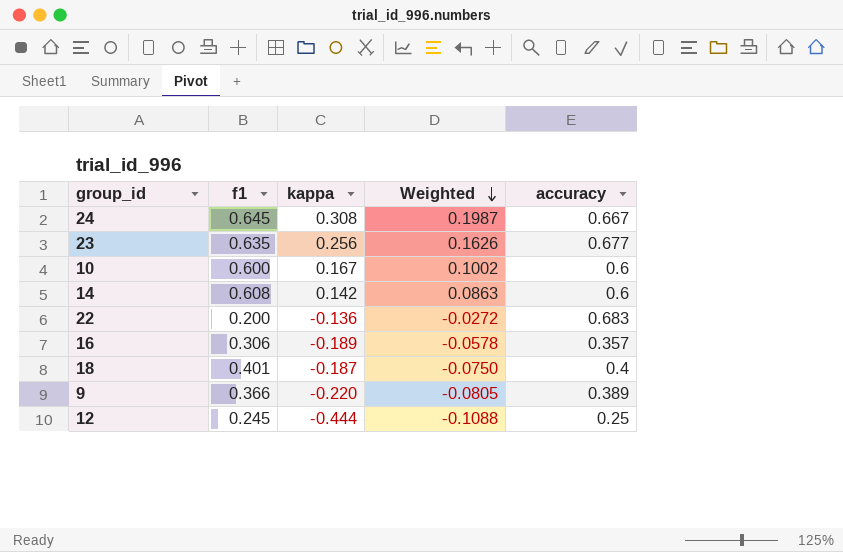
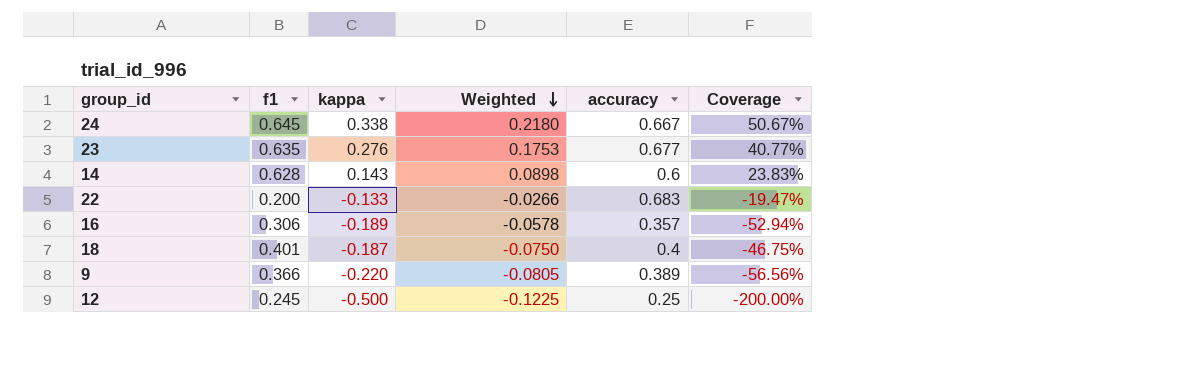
column Coverage | formula: none -> [kappa] / [accuracy]
row 10: 0.600 | 0.167 | 0.1002 | 0.6 -> none
24 | kappa: 0.308 -> 0.338
24 | Weighted: 0.1987 -> 0.2180
23 | kappa: 0.256 -> 0.276
23 | Weighted: 0.1626 -> 0.1753
14 | f1: 0.608 -> 0.628
14 | kappa: 0.142 -> 0.143
14 | Weighted: 0.0863 -> 0.0898
22 | kappa: -0.136 -> -0.133
22 | Weighted: -0.0272 -> -0.0266
12 | kappa: -0.444 -> -0.500
12 | Weighted: -0.1088 -> -0.1225

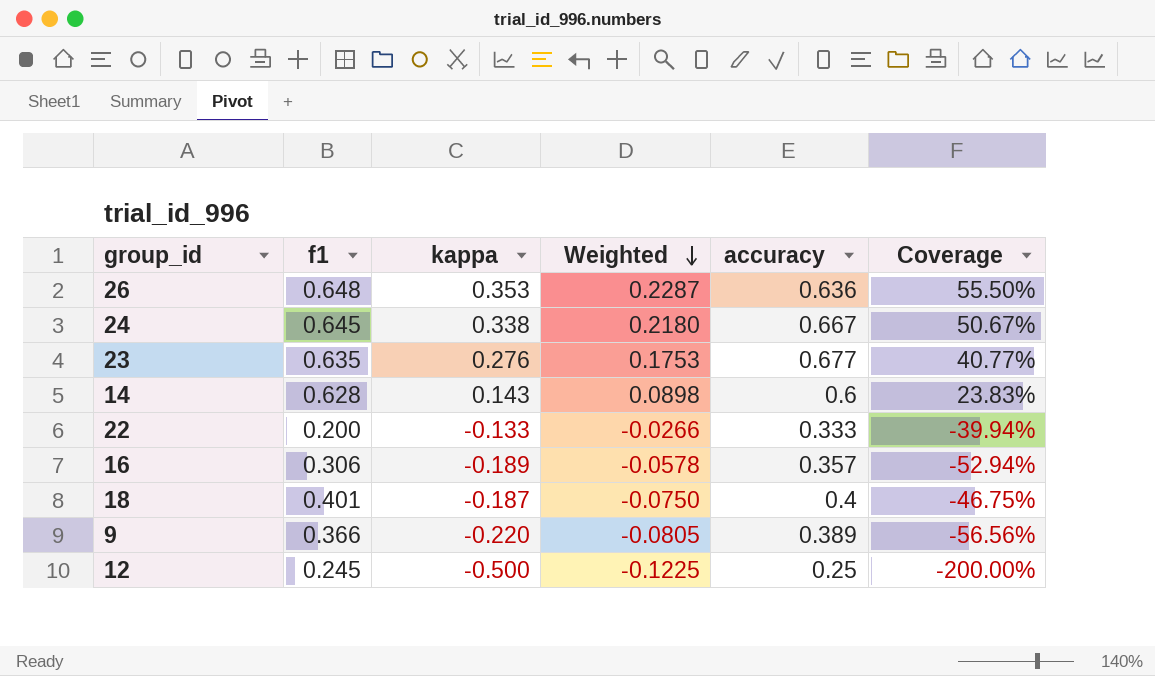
row 26: none -> 0.648 | 0.353 | 0.2287 | 0.636 | 55.50%
22 | accuracy: 0.683 -> 0.333
22 | Coverage: -19.47% -> -39.94%

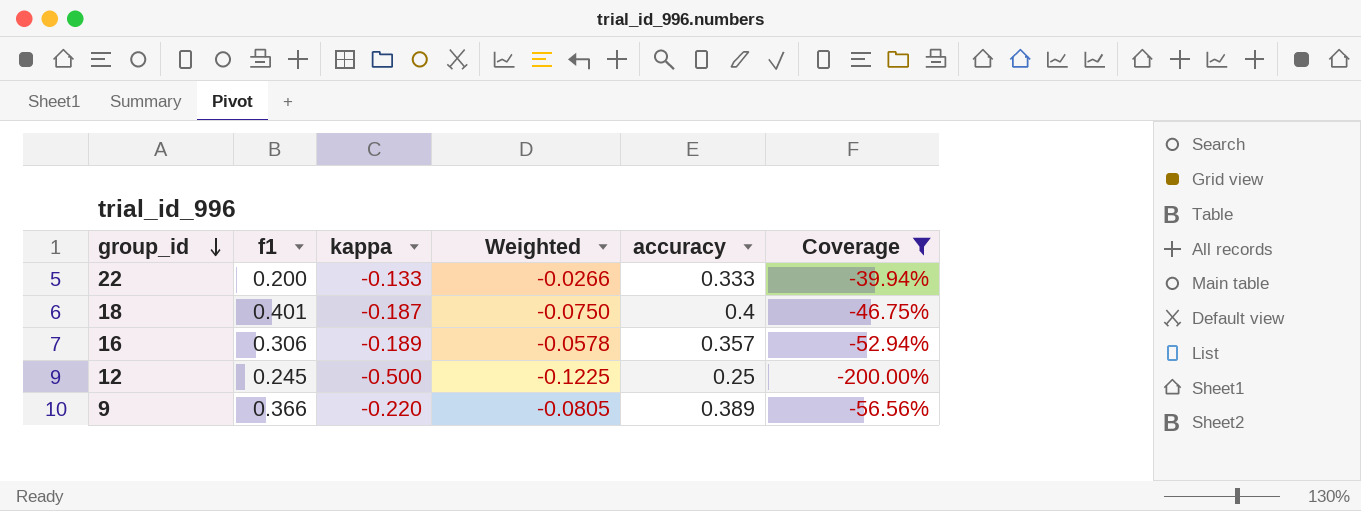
filter: none -> Coverage <= -39.94%
row order: Weighted descending -> group_id descending

